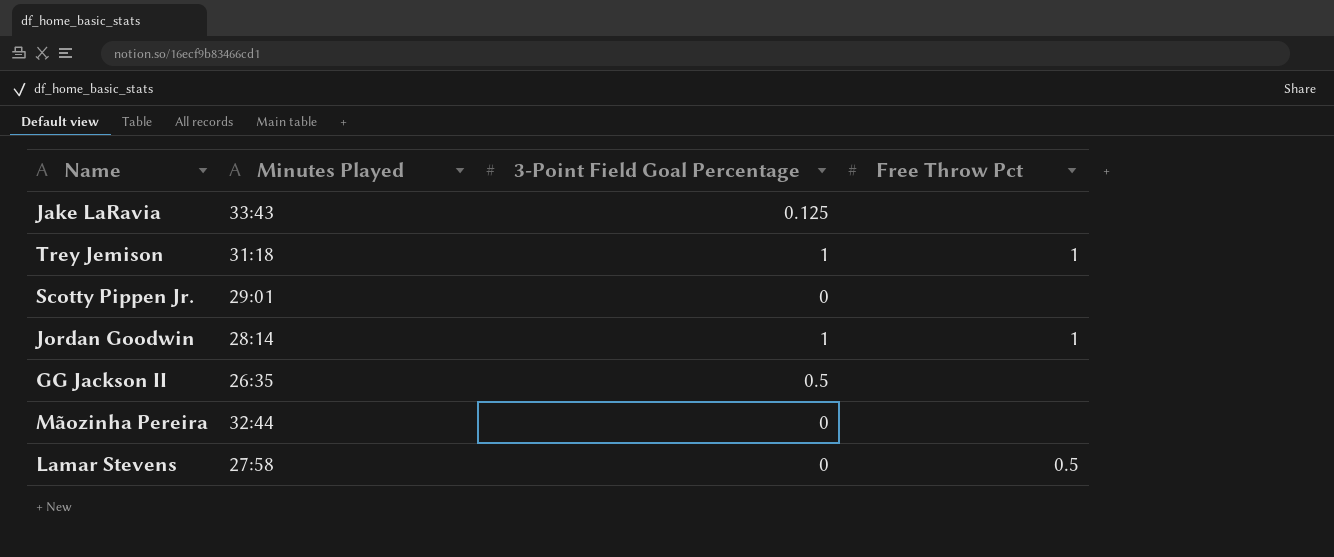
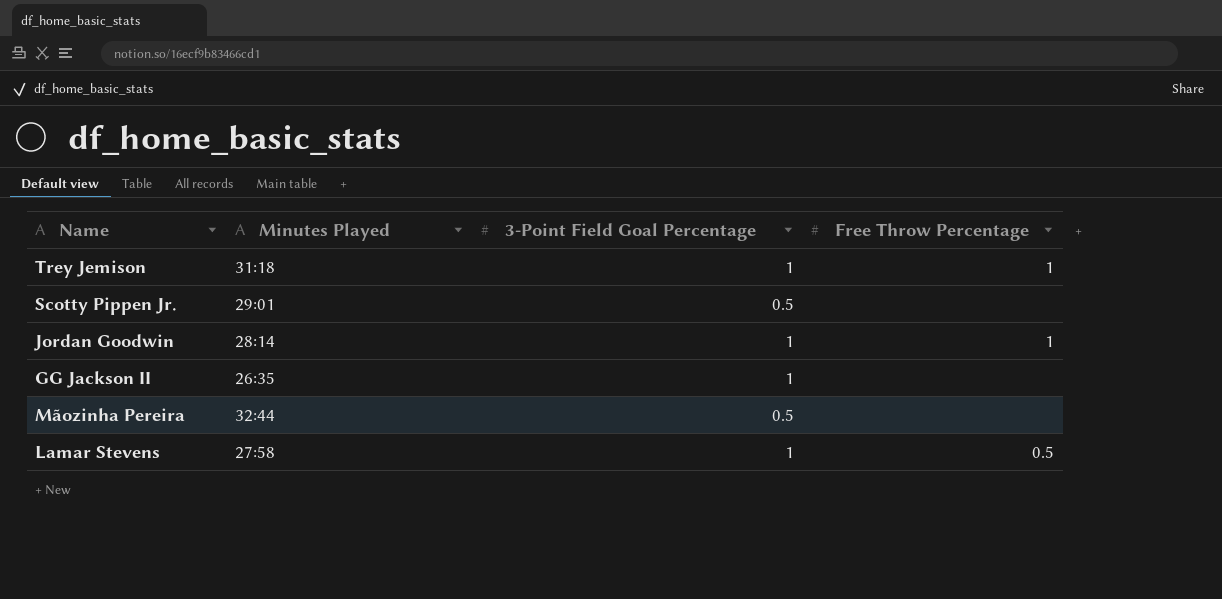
column name: Free Throw Pct -> Free Throw Percentage
row Jake LaRavia: 33:43 | 0.125 | none -> none
Scotty Pippen Jr. | 3-Point Field Goal Percentage: 0 -> 0.5
GG Jackson II | 3-Point Field Goal Percentage: 0.5 -> 1
Mãozinha Pereira | 3-Point Field Goal Percentage: 0 -> 0.5
Lamar Stevens | 3-Point Field Goal Percentage: 0 -> 1

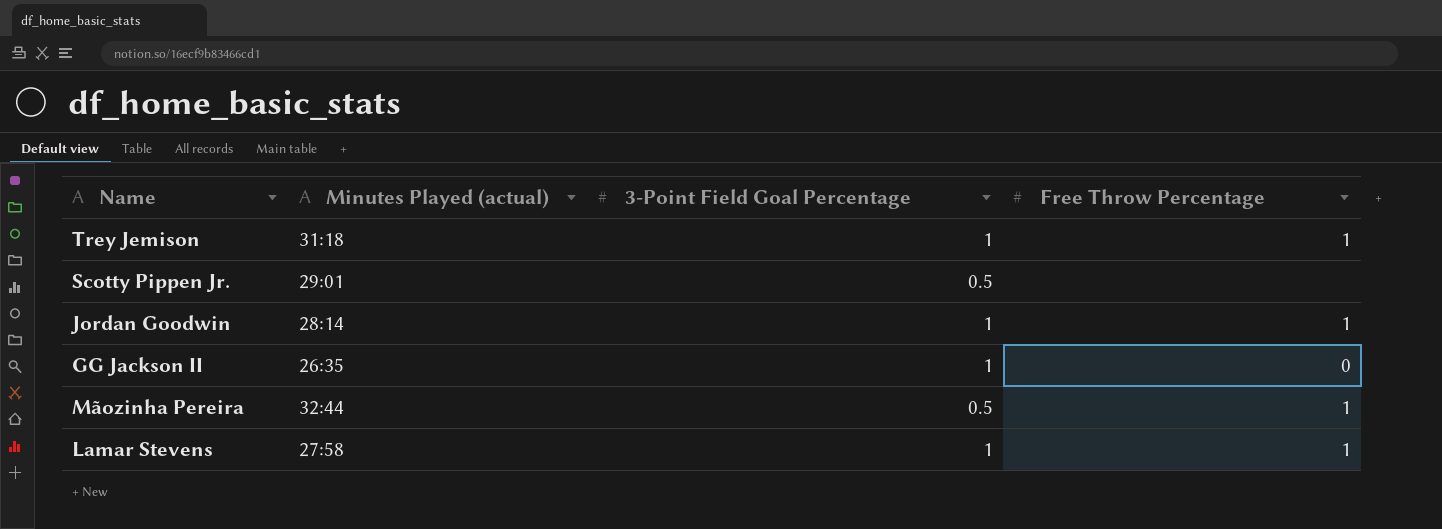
column name: Minutes Played -> Minutes Played (actual)
GG Jackson II | Free Throw Percentage: none -> 0
Mãozinha Pereira | Free Throw Percentage: none -> 1
Lamar Stevens | Free Throw Percentage: 0.5 -> 1

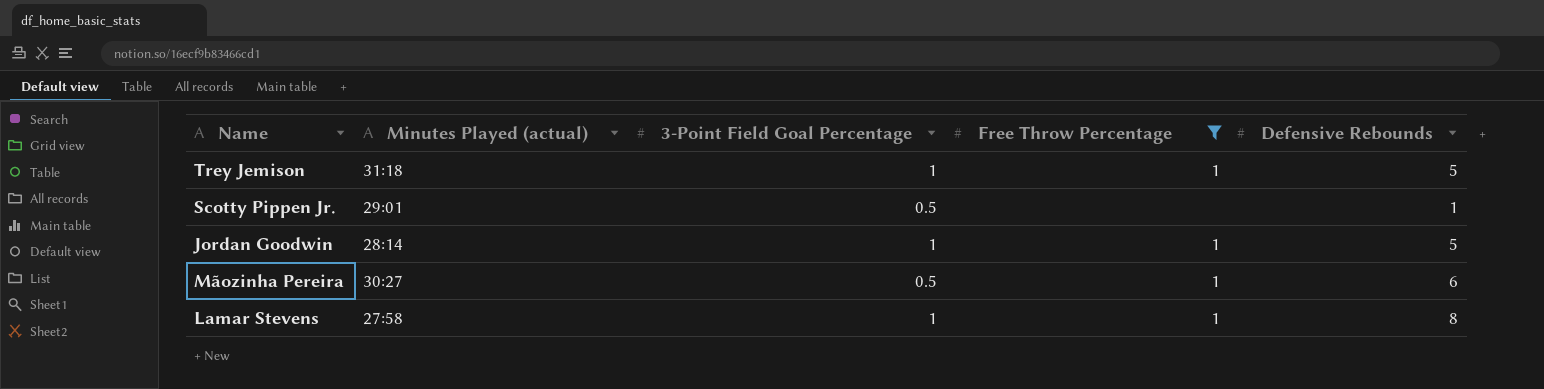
filter: none -> Free Throw Percentage != 0
column Defensive Rebounds | position: none -> 5
Mãozinha Pereira | Minutes Played (actual): 32:44 -> 30:27

